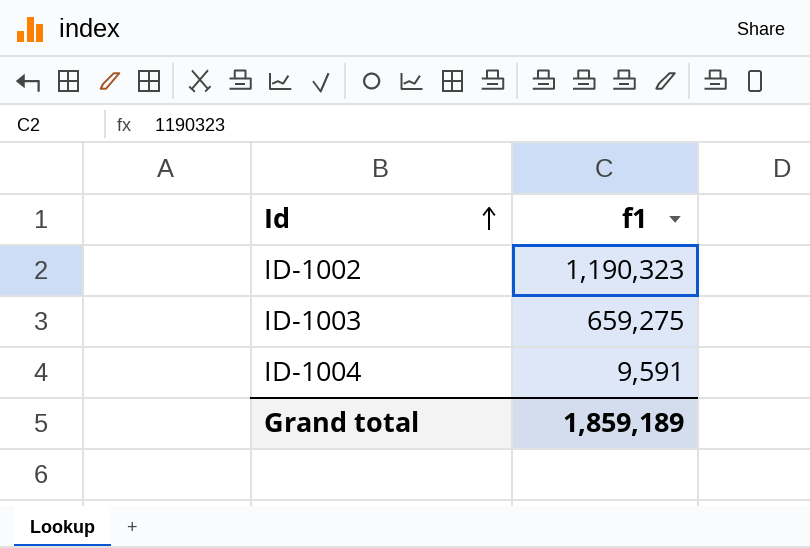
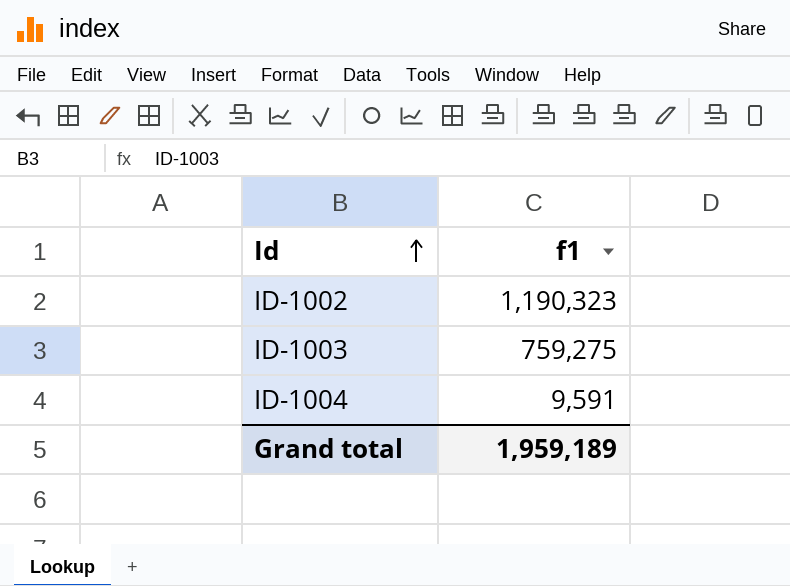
ID-1003 | f1: 659,275 -> 759,275
Grand total | f1: 1,859,189 -> 1,959,189

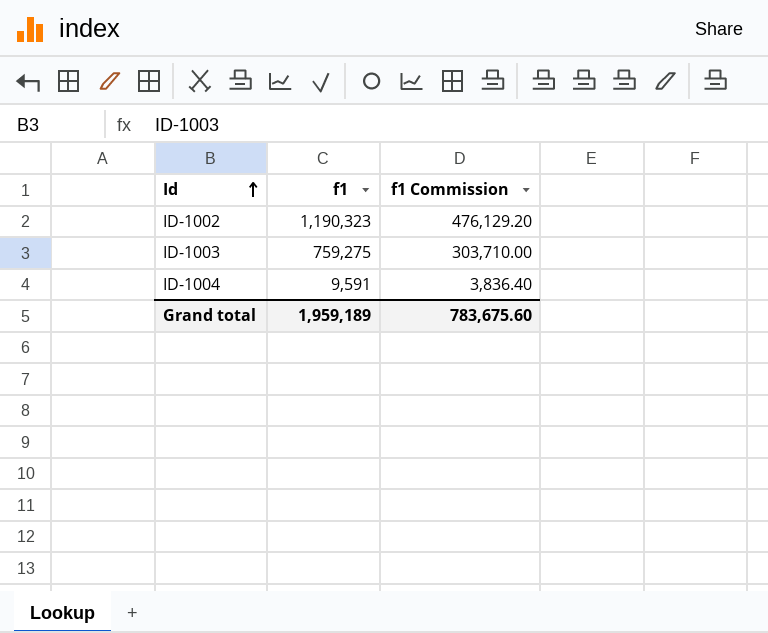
column f1 Commission | formula: none -> [f1] * 0.4

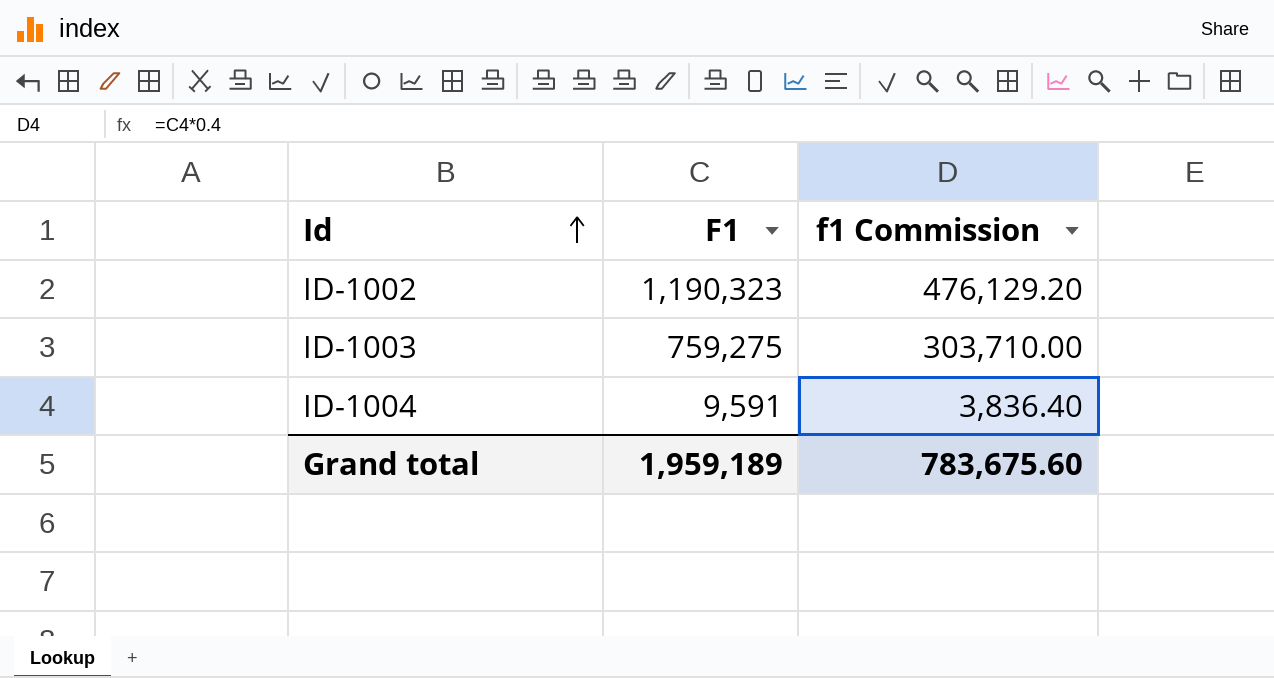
column name: f1 -> F1

